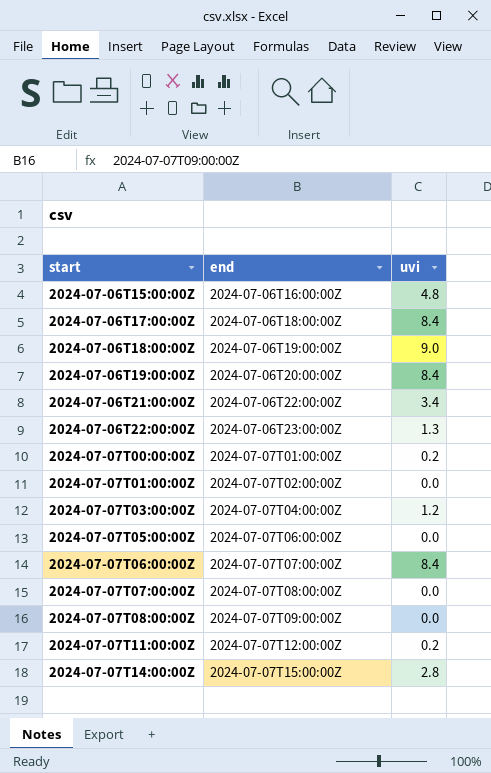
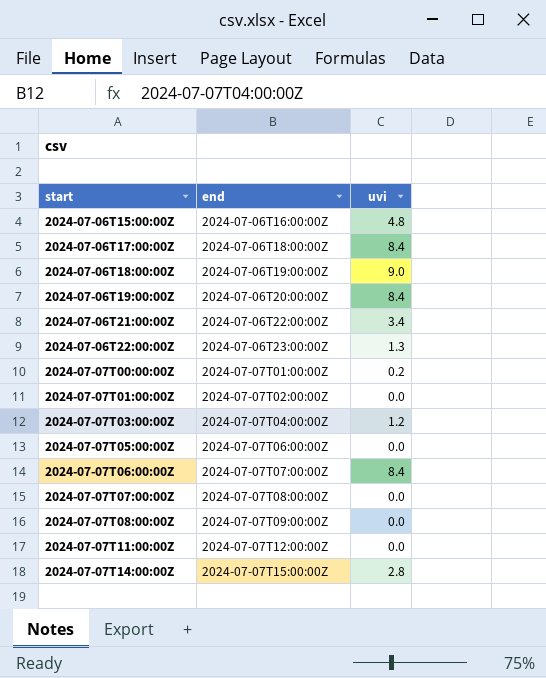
2024-07-07T11:00:00Z | uvi: 0.2 -> 0.0

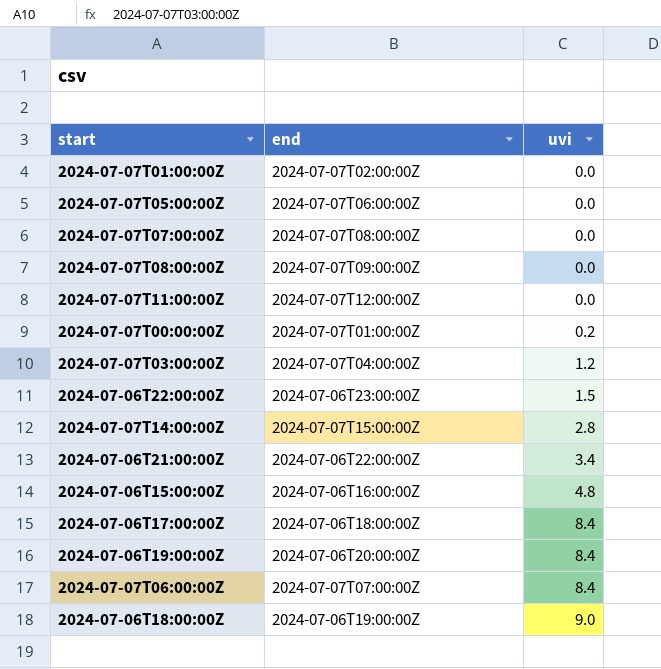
row order: start ascending -> uvi ascending
2024-07-06T22:00:00Z | uvi: 1.3 -> 1.5

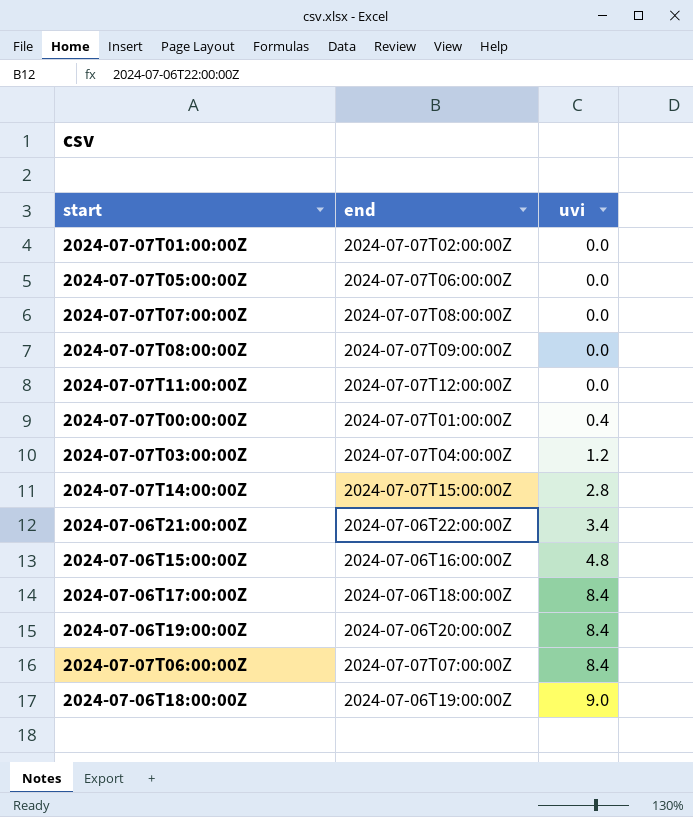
row 2024-07-06T22:00:00Z: 2024-07-06T23:00:00Z | 1.5 -> none
2024-07-07T00:00:00Z | uvi: 0.2 -> 0.4

